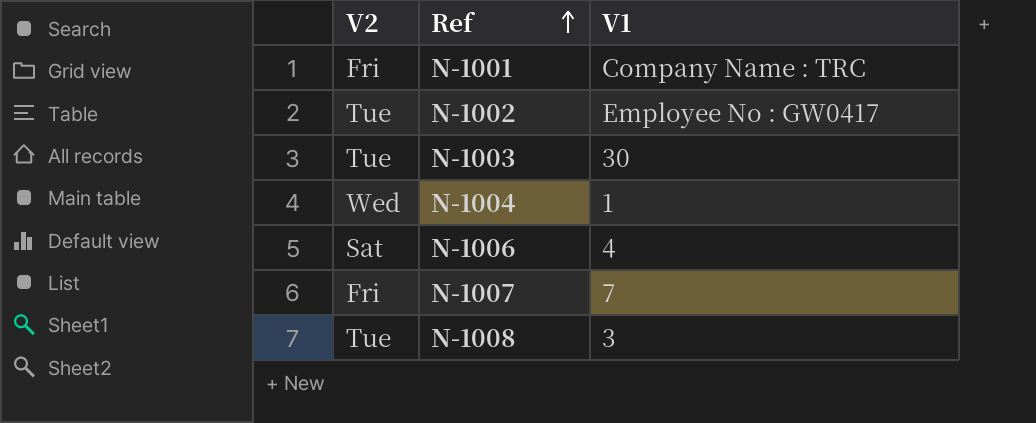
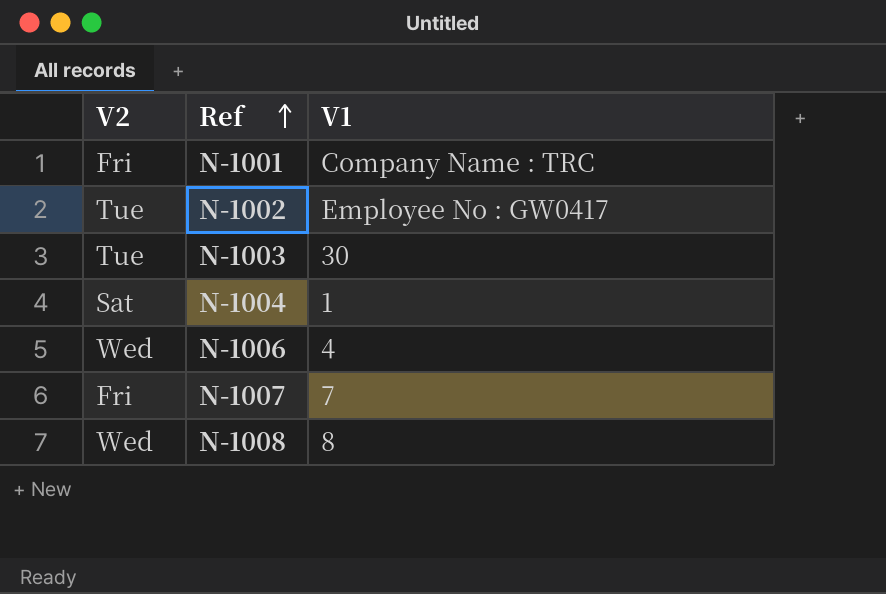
N-1004 | V2: Wed -> Sat
N-1006 | V2: Sat -> Wed
N-1008 | V2: Tue -> Wed
N-1008 | V1: 3 -> 8

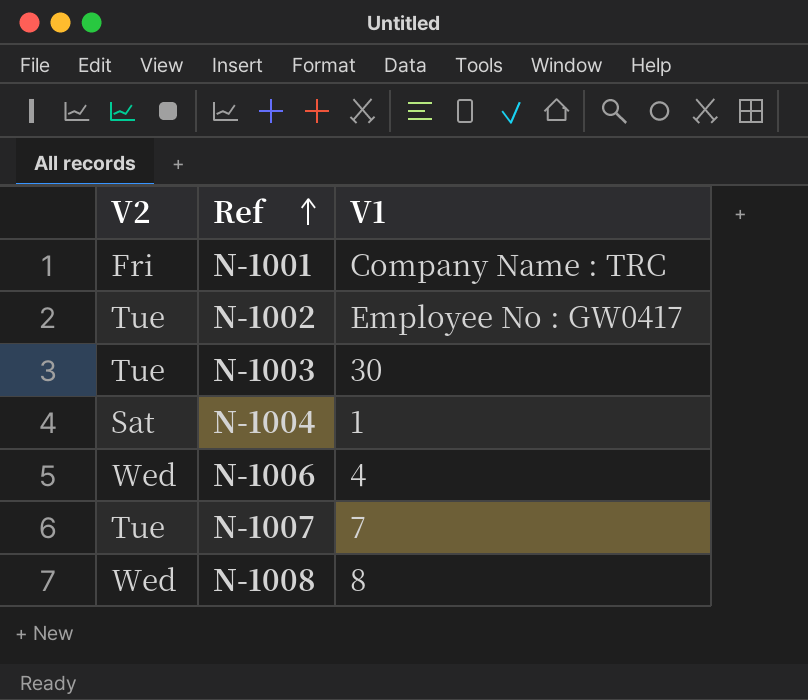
N-1007 | V2: Fri -> Tue

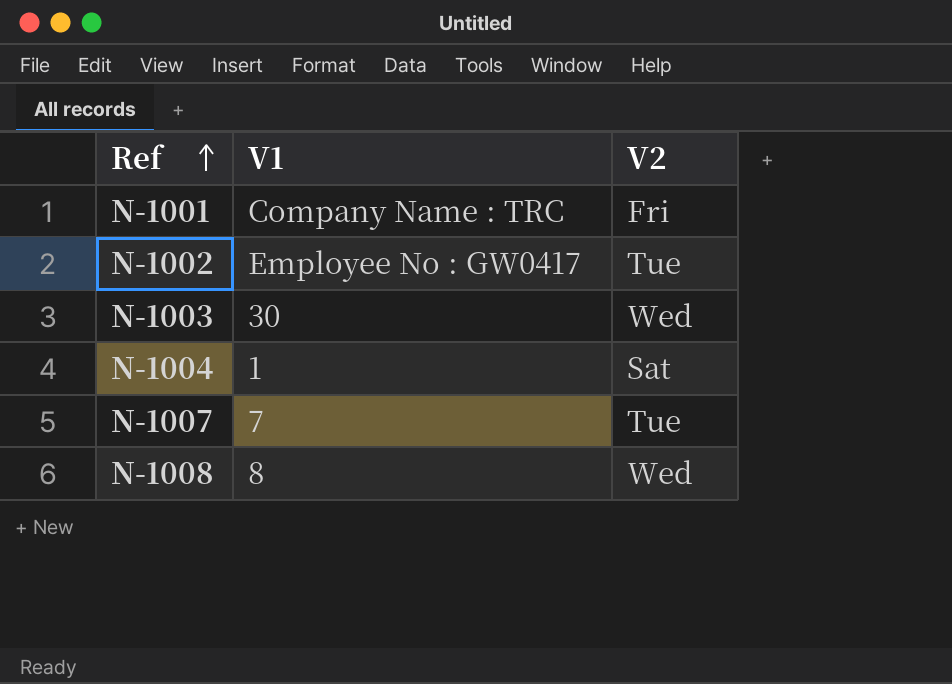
column V2 | position: 1 -> 3
row N-1006: Wed | 4 -> none
N-1003 | V2: Tue -> Wed

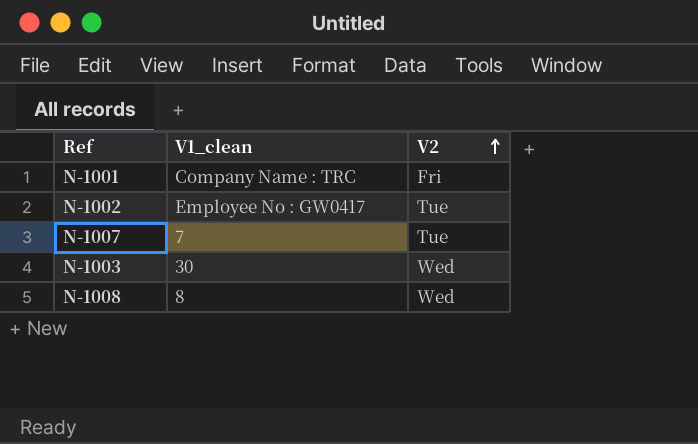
row order: Ref ascending -> V2 ascending
column name: V1 -> V1_clean
row N-1004: 1 | Sat -> none

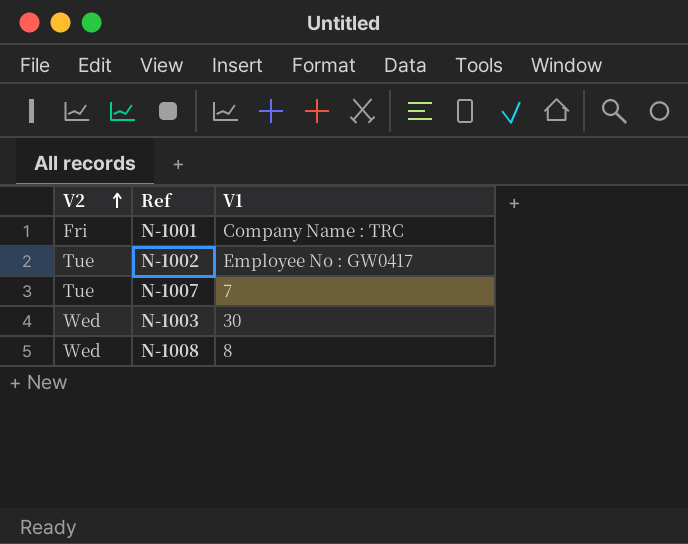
column V2 | position: 3 -> 1
column name: V1_clean -> V1

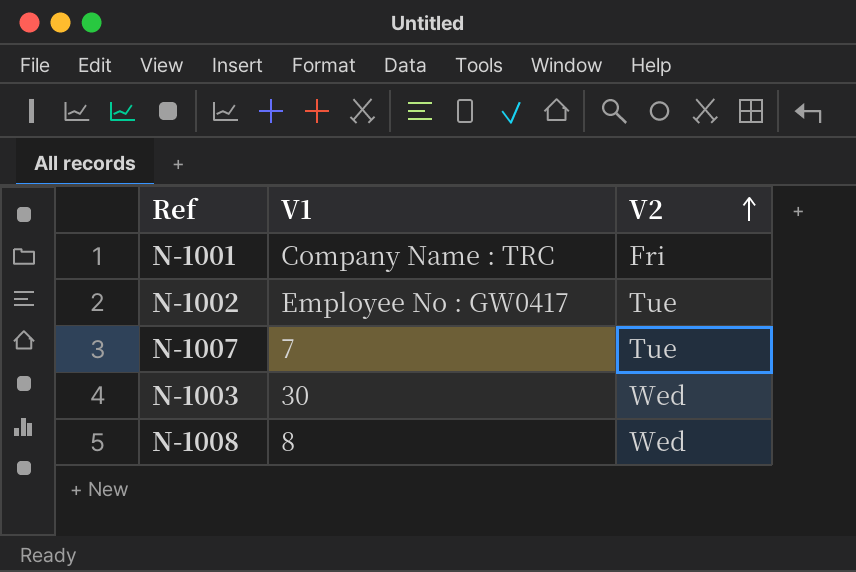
column V2 | position: 1 -> 3

